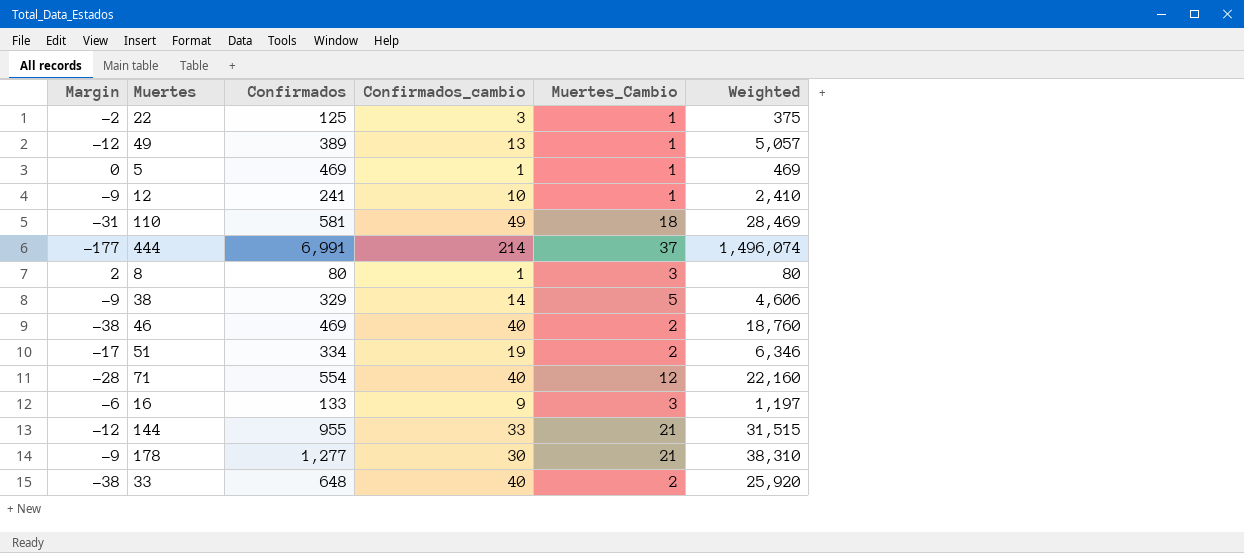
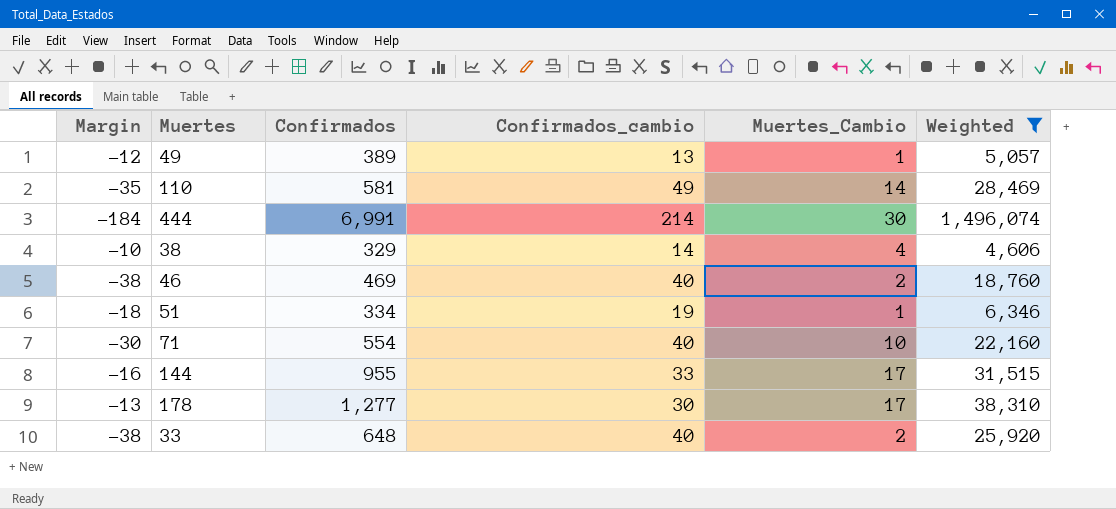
filter: none -> Weighted >= 4,606
110 | Margin: -31 -> -35
110 | Muertes_Cambio: 18 -> 14
444 | Margin: -177 -> -184
444 | Muertes_Cambio: 37 -> 30
38 | Margin: -9 -> -10
38 | Muertes_Cambio: 5 -> 4
51 | Margin: -17 -> -18
51 | Muertes_Cambio: 2 -> 1
71 | Margin: -28 -> -30
71 | Muertes_Cambio: 12 -> 10
144 | Margin: -12 -> -16
144 | Muertes_Cambio: 21 -> 17
178 | Margin: -9 -> -13
178 | Muertes_Cambio: 21 -> 17

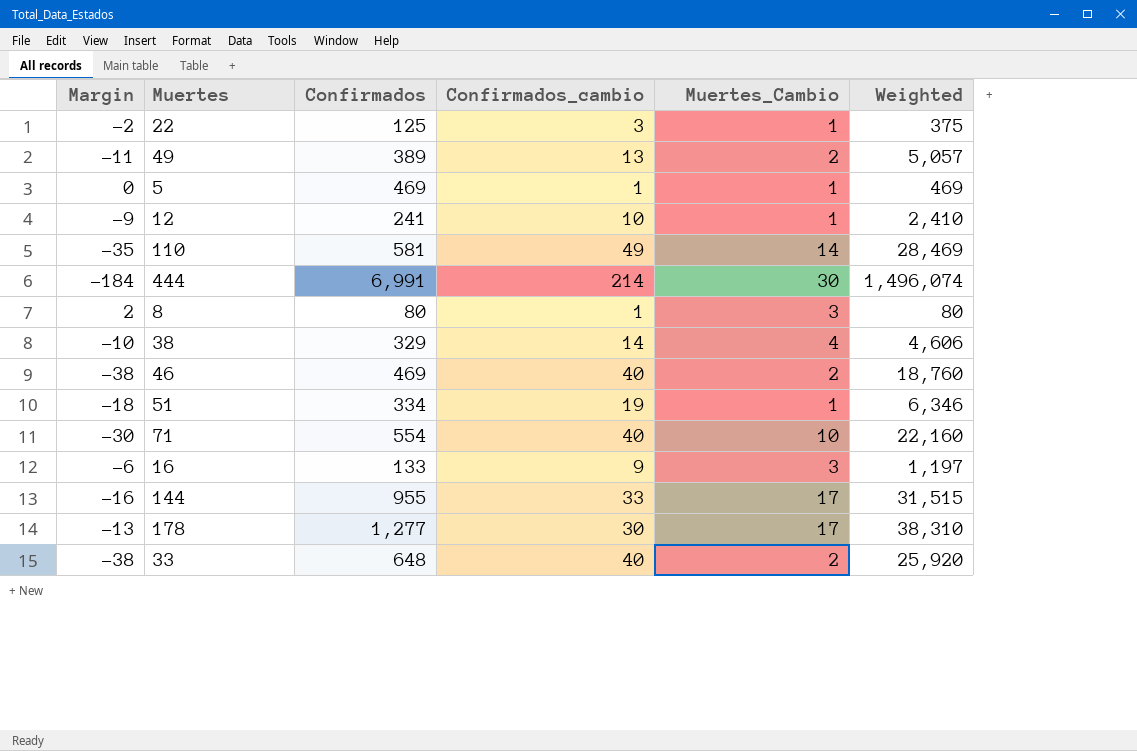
filter: Weighted >= 4,606 -> none
49 | Margin: -12 -> -11
49 | Muertes_Cambio: 1 -> 2

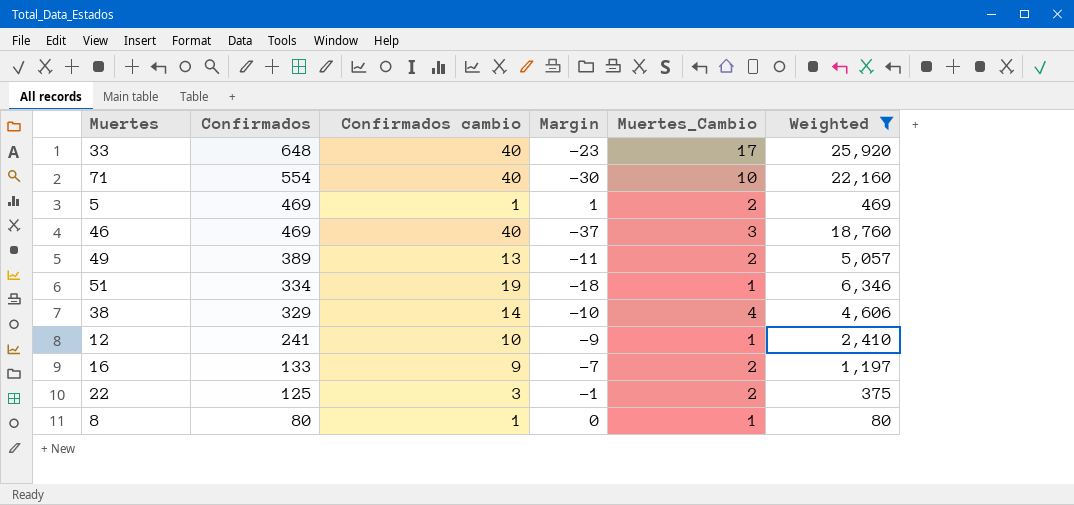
filter: none -> Weighted <= 25,920
row order: none -> Confirmados descending
column name: Confirmados_cambio -> Confirmados cambio
column Margin | position: 1 -> 4
33 | Margin: -38 -> -23
33 | Muertes_Cambio: 2 -> 17
5 | Margin: 0 -> 1
5 | Muertes_Cambio: 1 -> 2
46 | Margin: -38 -> -37
46 | Muertes_Cambio: 2 -> 3
16 | Margin: -6 -> -7
16 | Muertes_Cambio: 3 -> 2
22 | Margin: -2 -> -1
22 | Muertes_Cambio: 1 -> 2
8 | Margin: 2 -> 0
8 | Muertes_Cambio: 3 -> 1

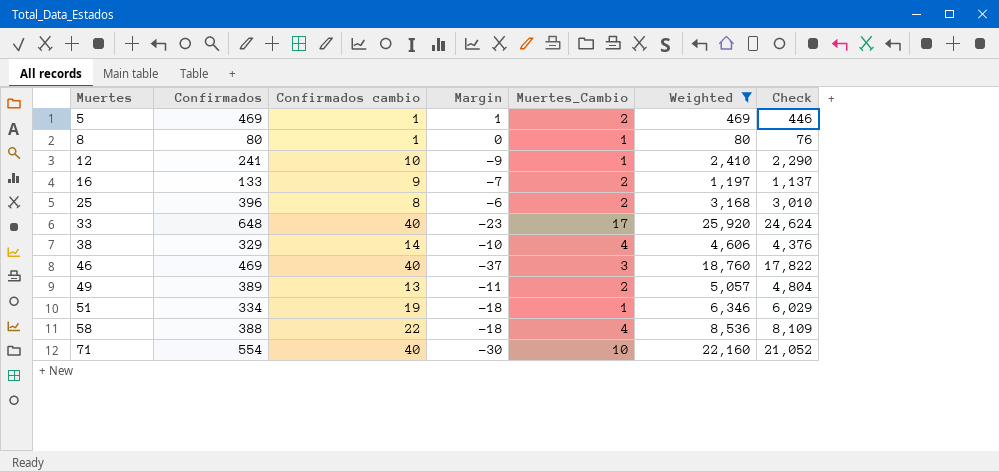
row order: Confirmados descending -> Muertes ascending
column Check | formula: none -> [Weighted] * 0.95
row 22: 125 | 3 | -1 | 2 | 375 -> none
row 25: none -> 396 | 8 | -6 | 2 | 3,168 | 3,010
row 58: none -> 388 | 22 | -18 | 4 | 8,536 | 8,109

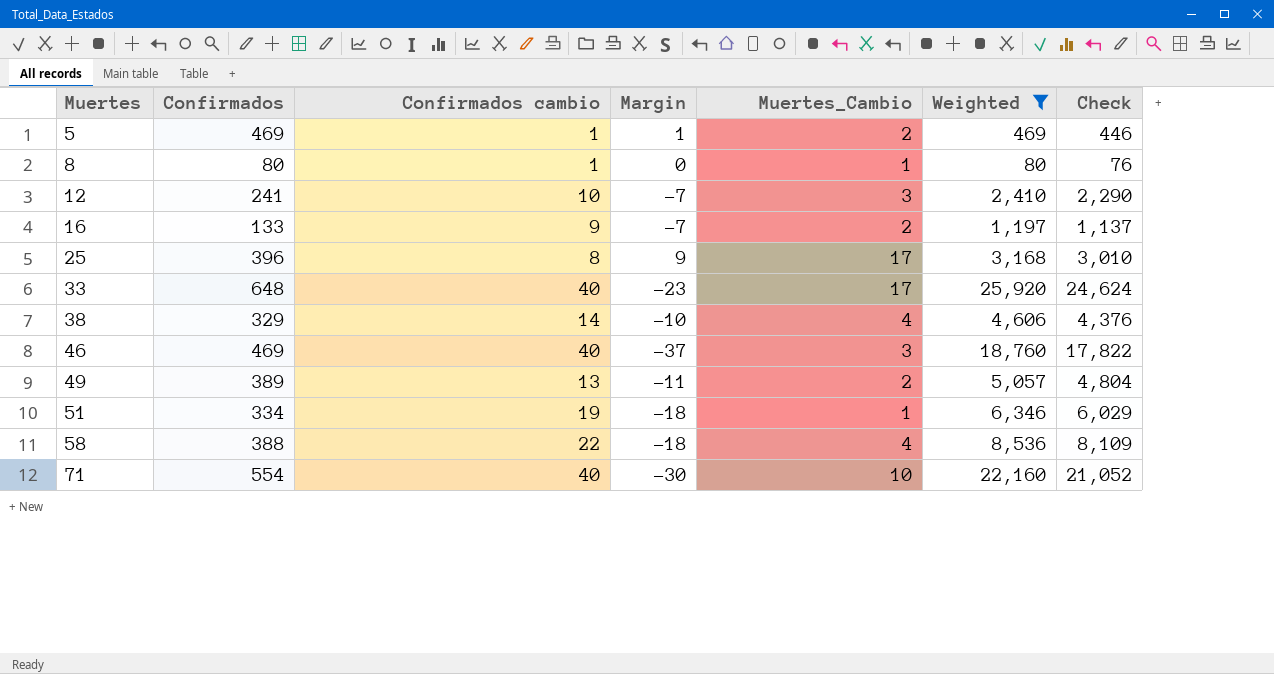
12 | Margin: -9 -> -7
12 | Muertes_Cambio: 1 -> 3
25 | Margin: -6 -> 9
25 | Muertes_Cambio: 2 -> 17

